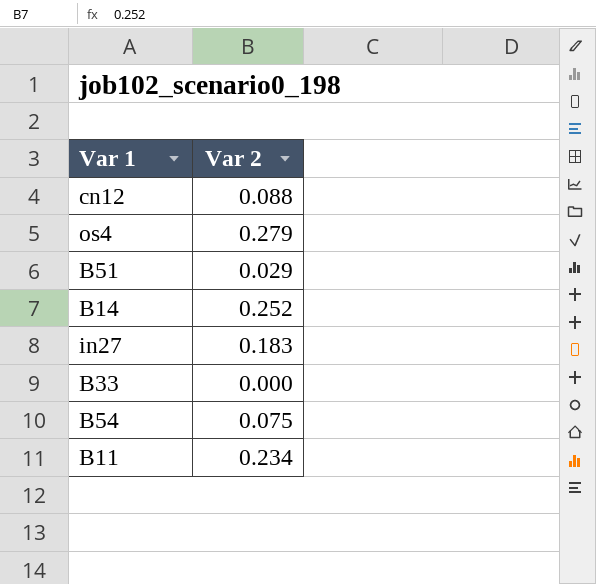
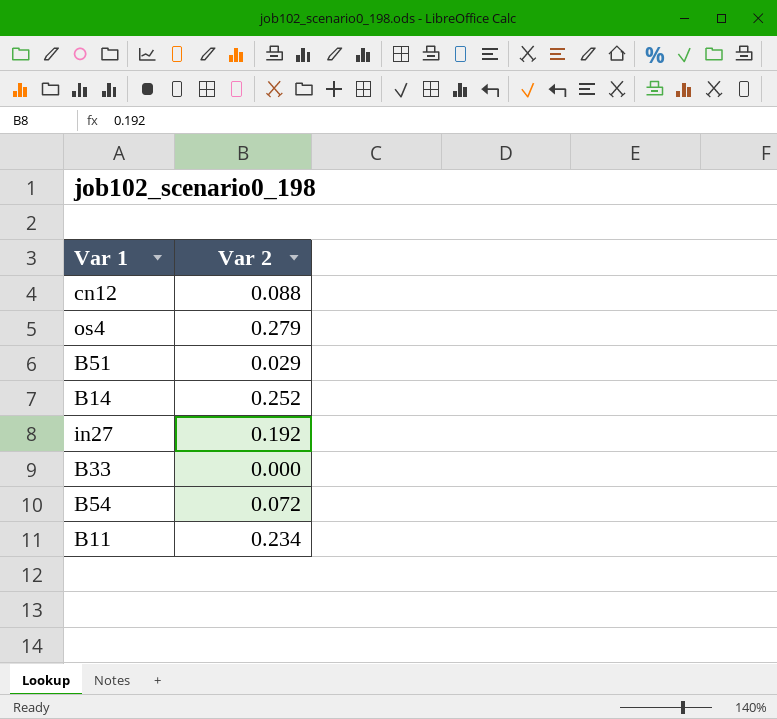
in27 | Var 2: 0.183 -> 0.192
B54 | Var 2: 0.075 -> 0.072

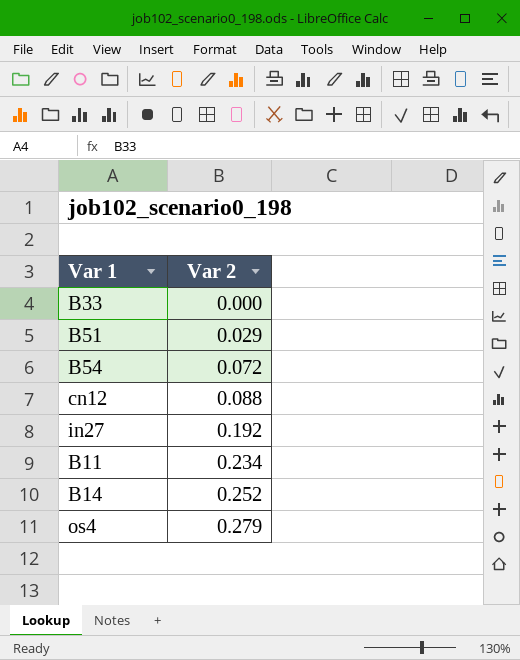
row order: none -> Var 2 ascending

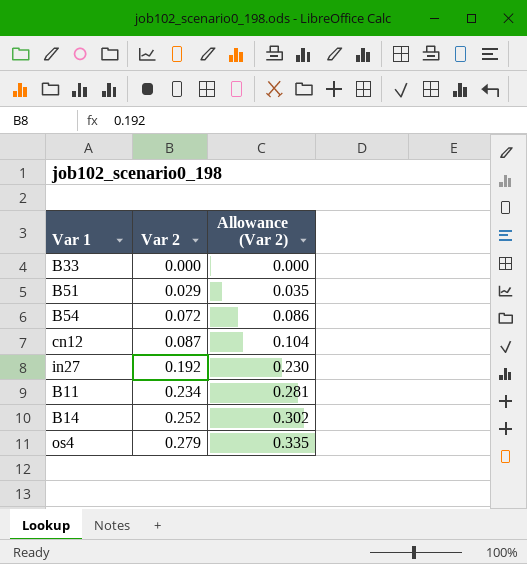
column Allowance (Var 2) | formula: none -> [Var 2] * 1.2
cn12 | Var 2: 0.088 -> 0.087

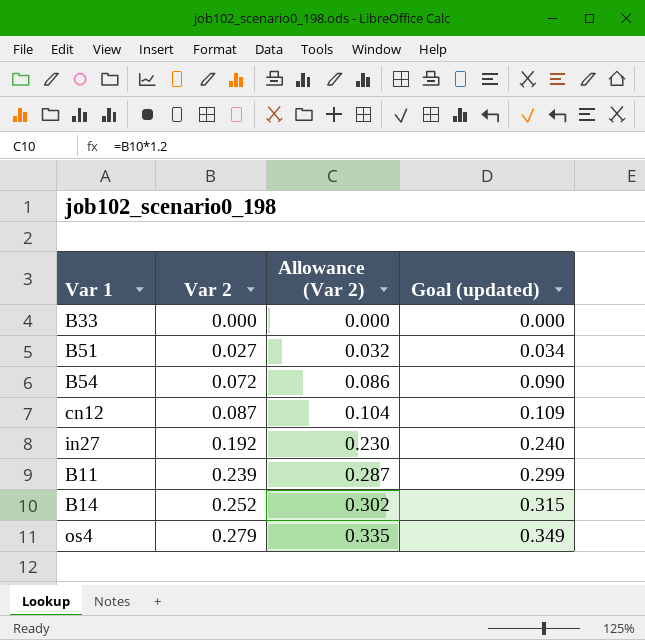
column Goal (updated) | formula: none -> [Var 2] * 1.25
B51 | Var 2: 0.029 -> 0.027
B51 | Allowance (Var 2): 0.035 -> 0.032
B11 | Var 2: 0.234 -> 0.239
B11 | Allowance (Var 2): 0.281 -> 0.287

